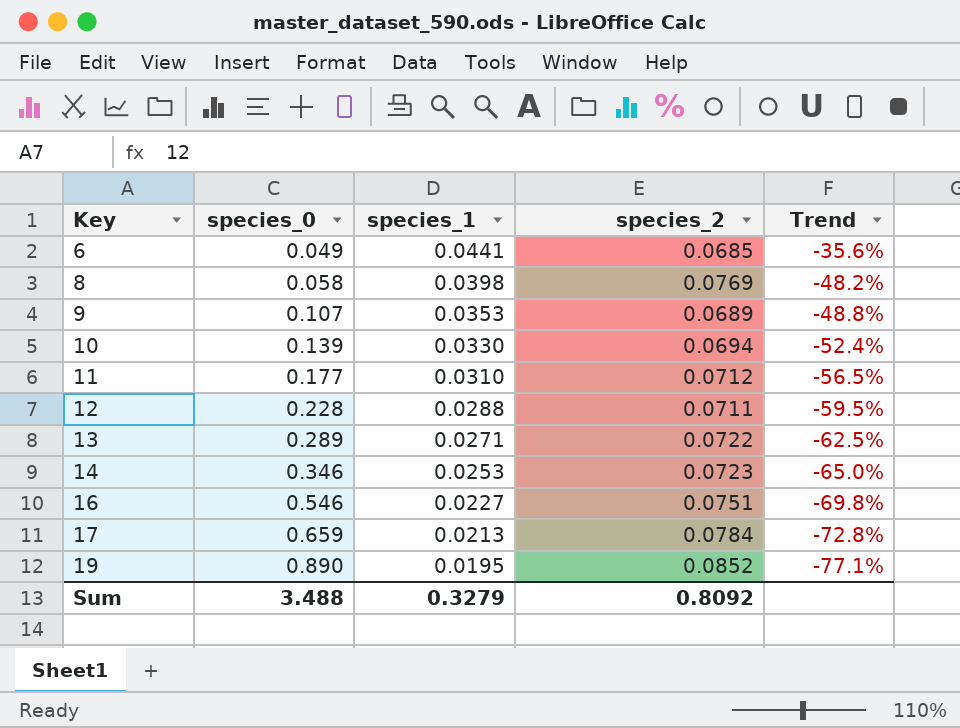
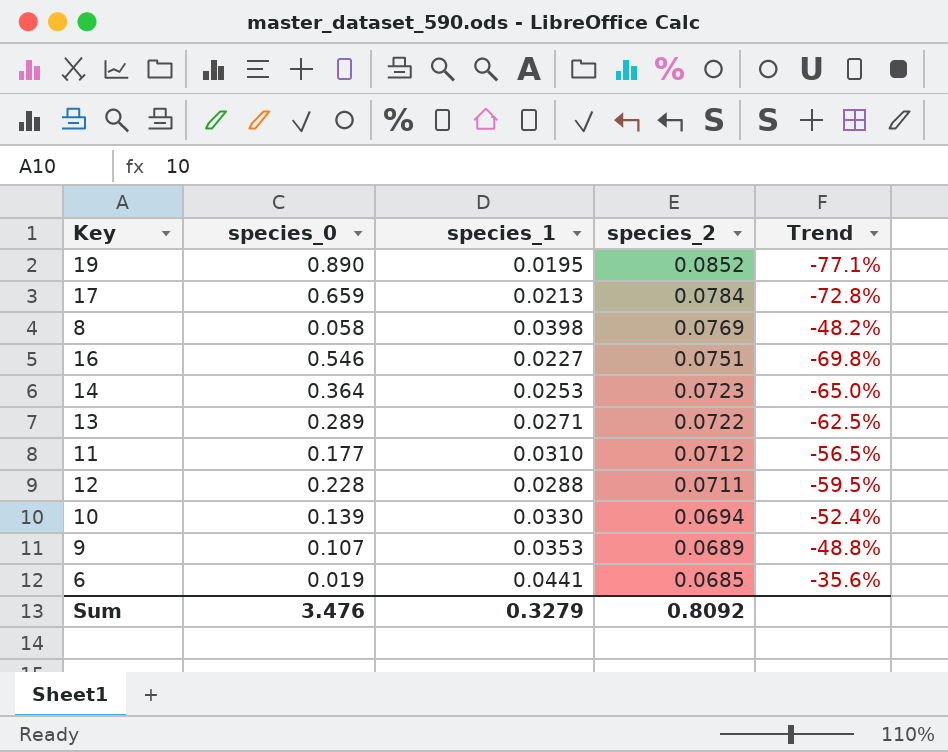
row order: Key ascending -> species_2 descending
14 | species_0: 0.346 -> 0.364
6 | species_0: 0.049 -> 0.019
Sum | species_0: 3.488 -> 3.476

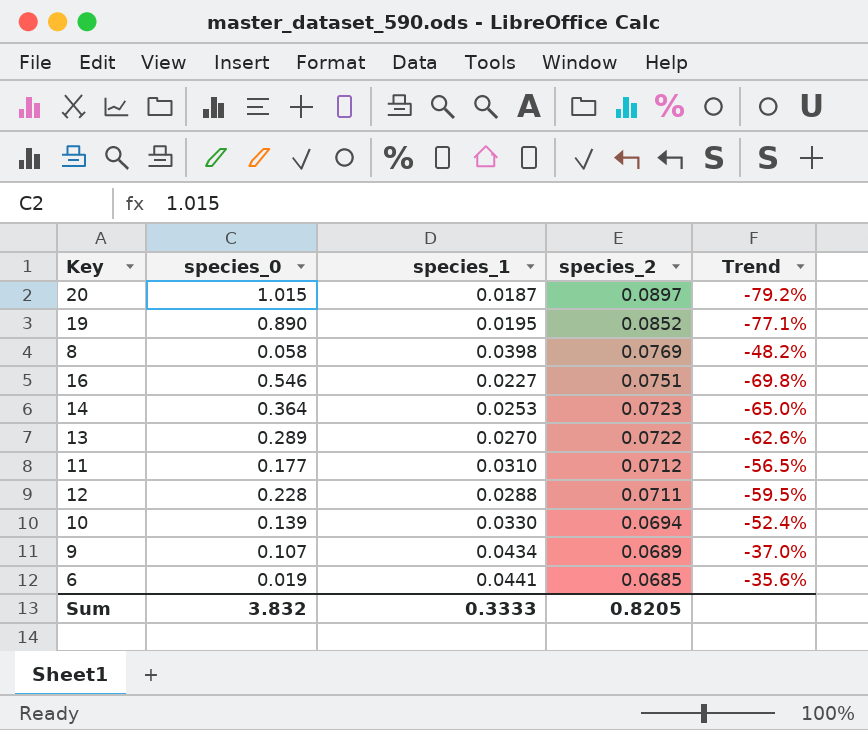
row 17: 0.659 | 0.0213 | 0.0784 | -72.8% -> none
row 20: none -> 1.015 | 0.0187 | 0.0897 | -79.2%
13 | species_1: 0.0271 -> 0.0270
13 | Trend: -62.5% -> -62.6%
9 | species_1: 0.0353 -> 0.0434
9 | Trend: -48.8% -> -37.0%
Sum | species_0: 3.476 -> 3.832
Sum | species_1: 0.3279 -> 0.3333
Sum | species_2: 0.8092 -> 0.8205

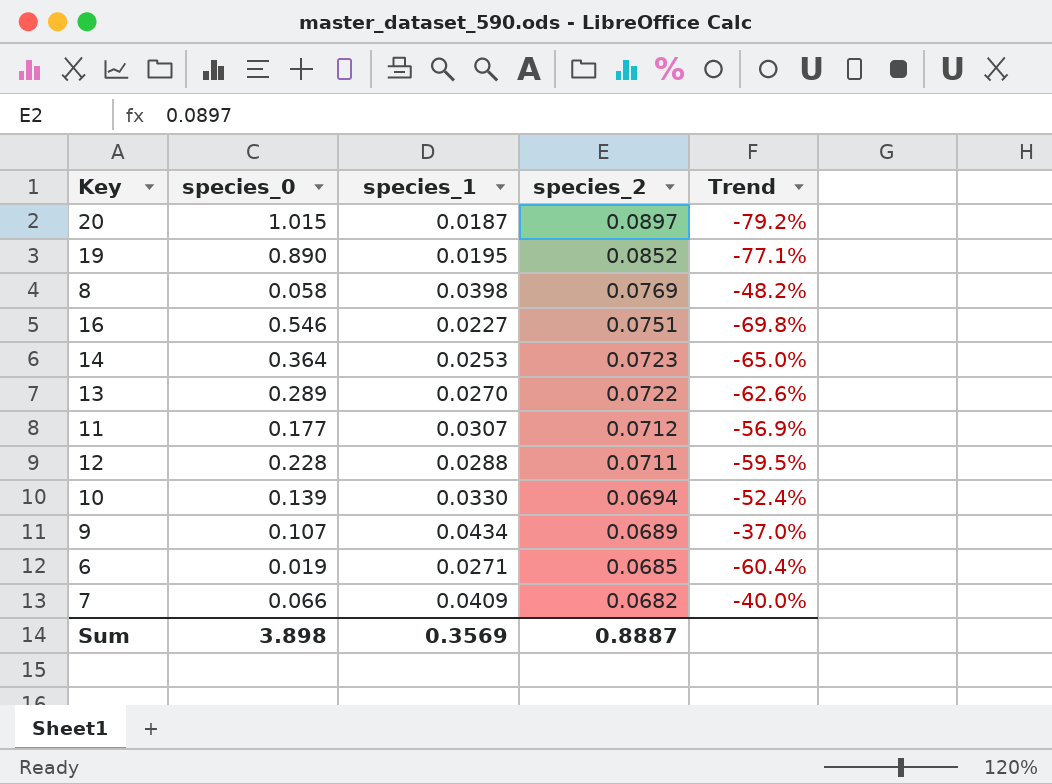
11 | species_1: 0.0310 -> 0.0307
11 | Trend: -56.5% -> -56.9%
6 | species_1: 0.0441 -> 0.0271
6 | Trend: -35.6% -> -60.4%
row 7: none -> 0.066 | 0.0409 | 0.0682 | -40.0%
Sum | species_0: 3.832 -> 3.898
Sum | species_1: 0.3333 -> 0.3569
Sum | species_2: 0.8205 -> 0.8887

